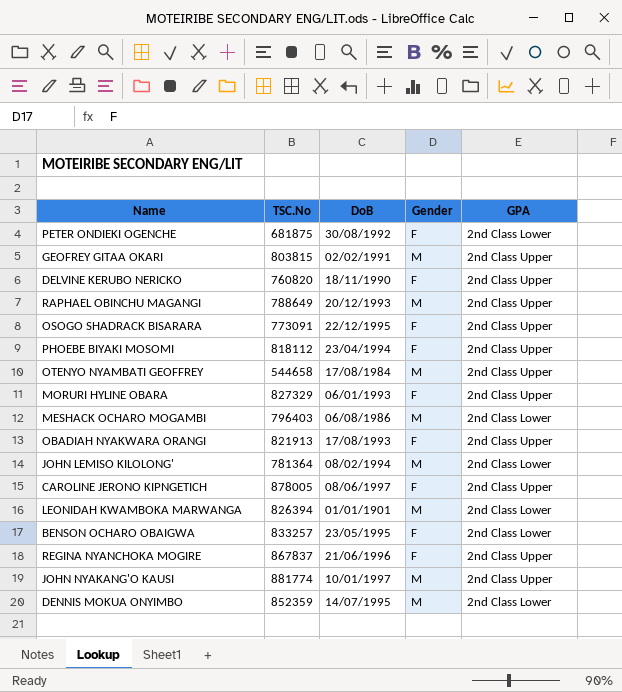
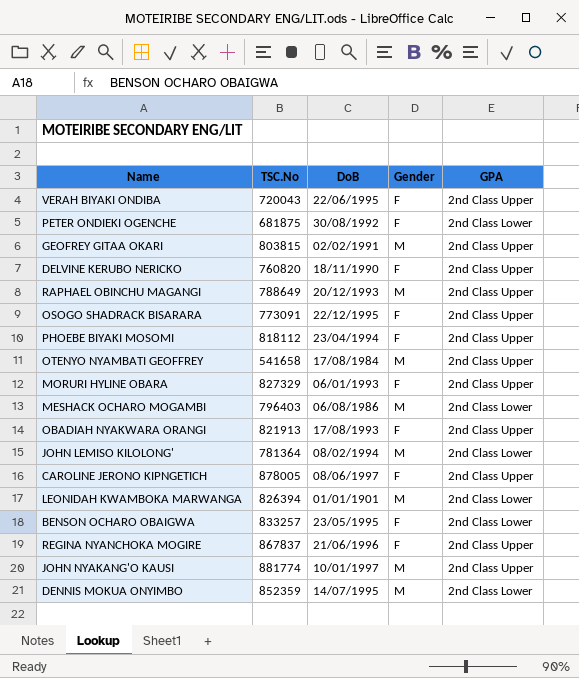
row VERAH BIYAKI ONDIBA: none -> 720043 | 22/06/1995 | F | 2nd Class Upper
OTENYO NYAMBATI GEOFFREY | TSC.No: 544658 -> 541658

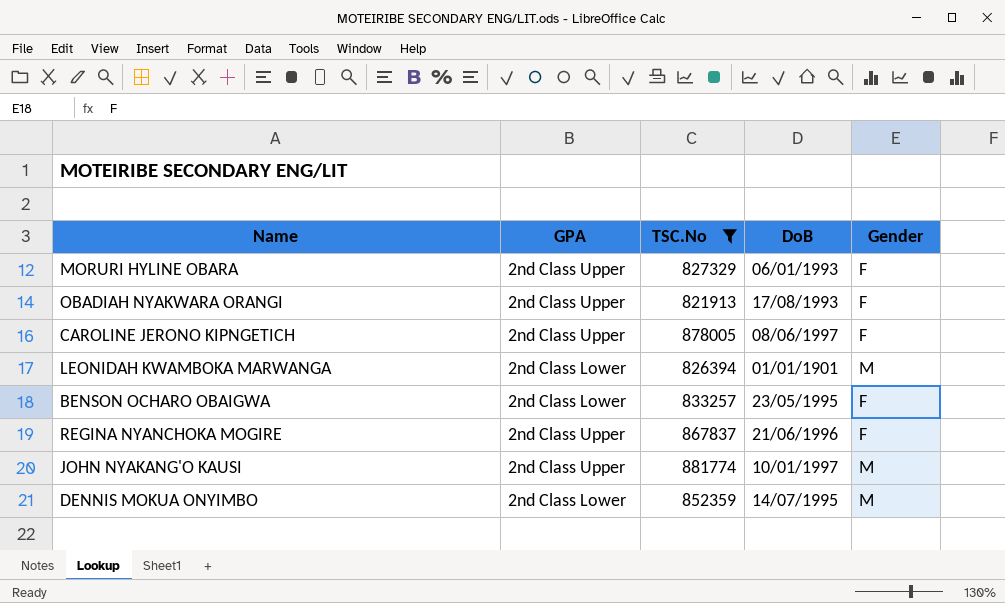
filter: none -> TSC.No >= 821913
column GPA | position: 5 -> 2

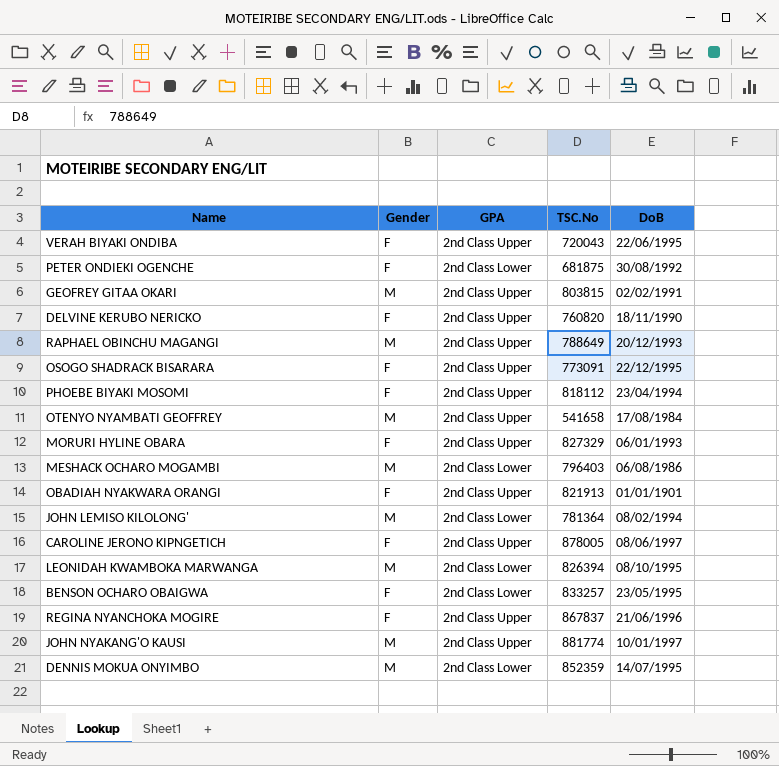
filter: TSC.No >= 821913 -> none
column Gender | position: 5 -> 2
OBADIAH NYAKWARA ORANGI | DoB: 17/08/1993 -> 01/01/1901
LEONIDAH KWAMBOKA MARWANGA | DoB: 01/01/1901 -> 08/10/1995

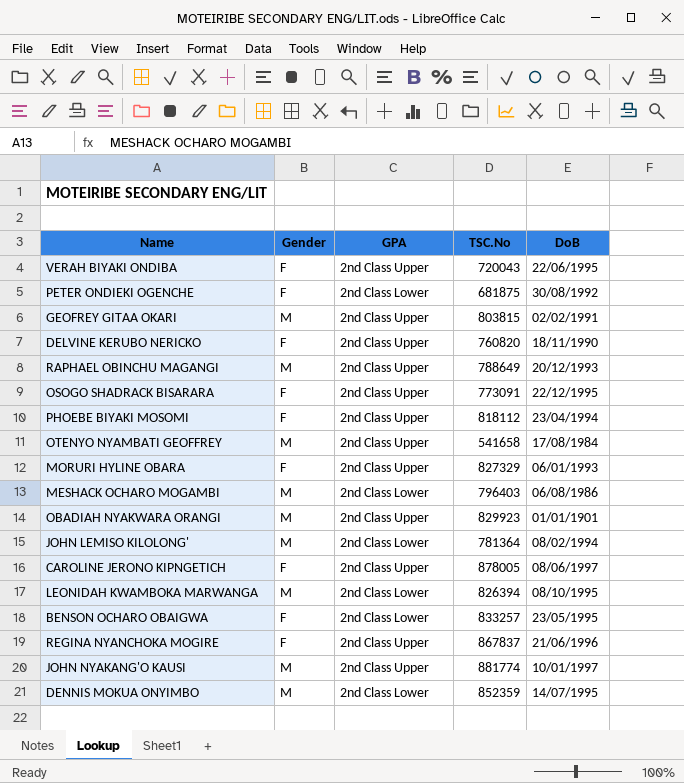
OBADIAH NYAKWARA ORANGI | Gender: F -> M
OBADIAH NYAKWARA ORANGI | TSC.No: 821913 -> 829923

